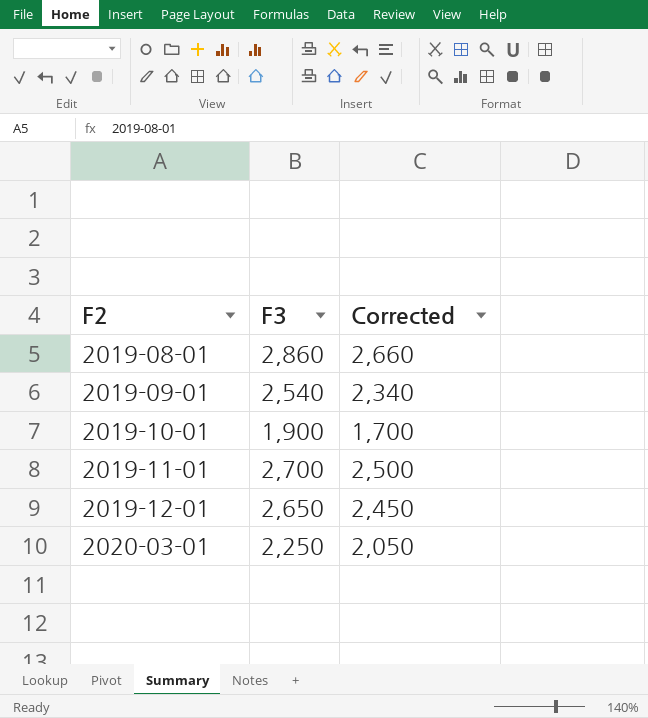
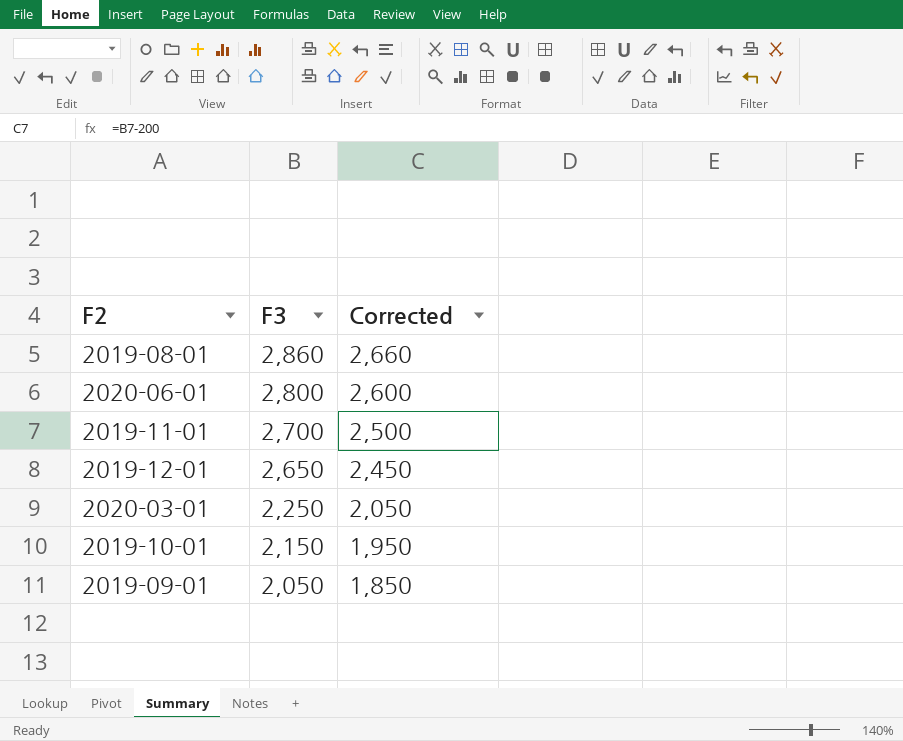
row order: F2 ascending -> F3 descending
row 2020-06-01: none -> 2,800 | 2,600
2019-10-01 | F3: 1,900 -> 2,150
2019-10-01 | Corrected: 1,700 -> 1,950
2019-09-01 | F3: 2,540 -> 2,050
2019-09-01 | Corrected: 2,340 -> 1,850

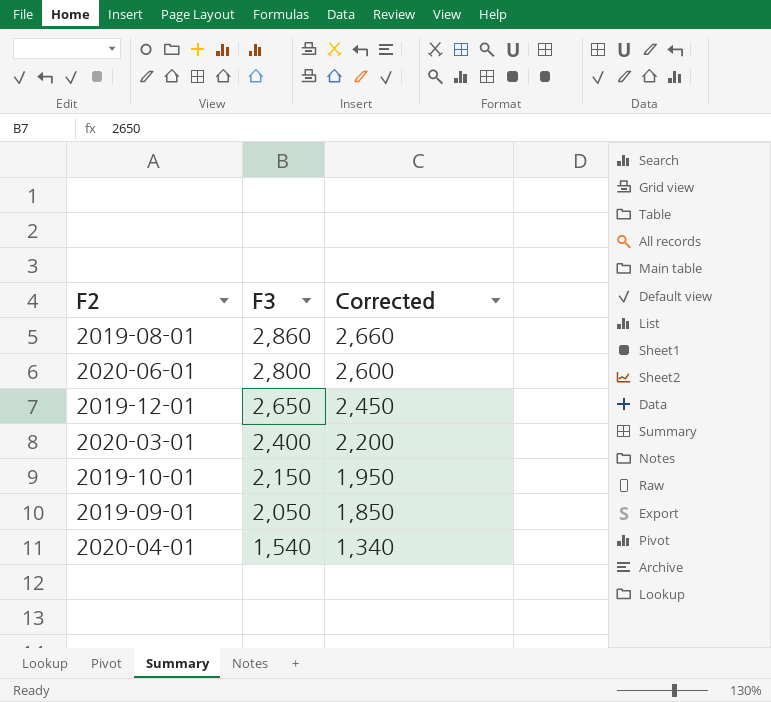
row 2019-11-01: 2,700 | 2,500 -> none
2020-03-01 | F3: 2,250 -> 2,400
2020-03-01 | Corrected: 2,050 -> 2,200
row 2020-04-01: none -> 1,540 | 1,340

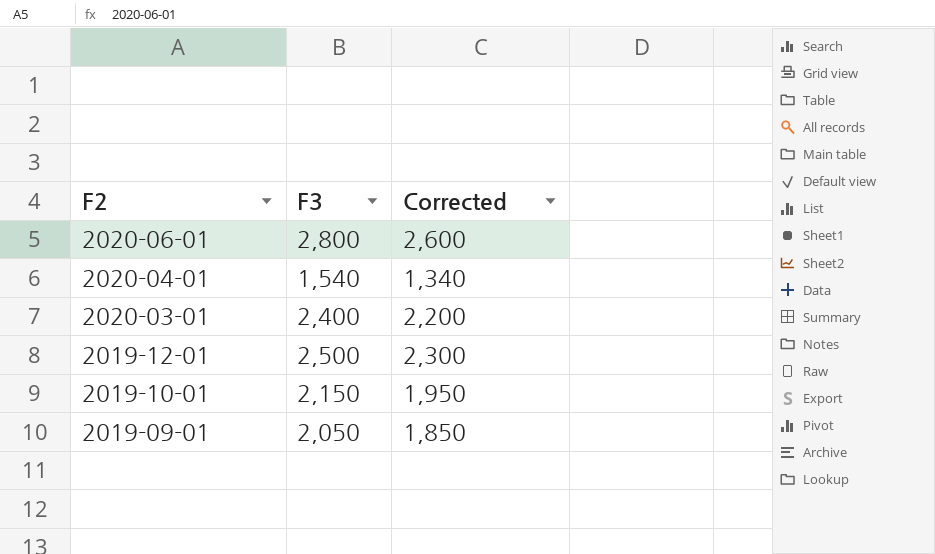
row order: F3 descending -> F2 descending
row 2019-08-01: 2,860 | 2,660 -> none
2019-12-01 | F3: 2,650 -> 2,500
2019-12-01 | Corrected: 2,450 -> 2,300

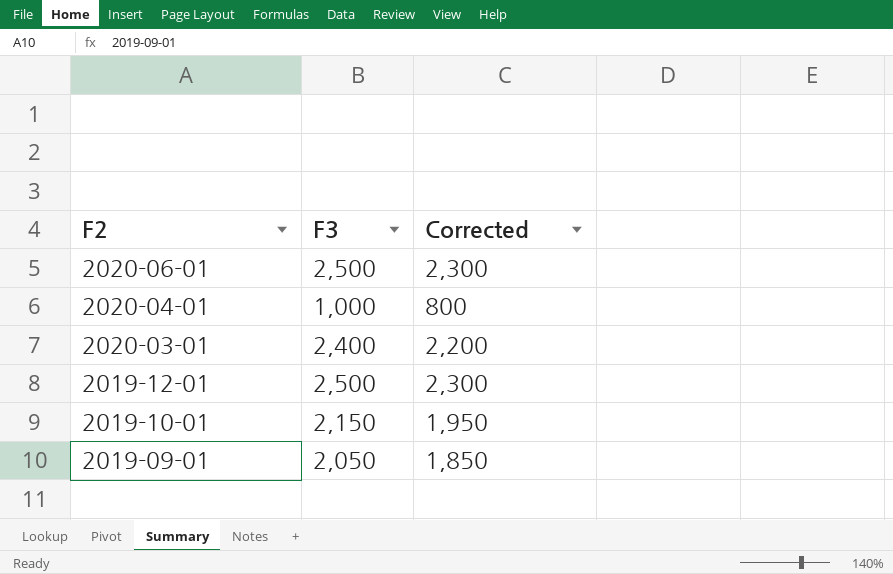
2020-06-01 | F3: 2,800 -> 2,500
2020-06-01 | Corrected: 2,600 -> 2,300
2020-04-01 | F3: 1,540 -> 1,000
2020-04-01 | Corrected: 1,340 -> 800

